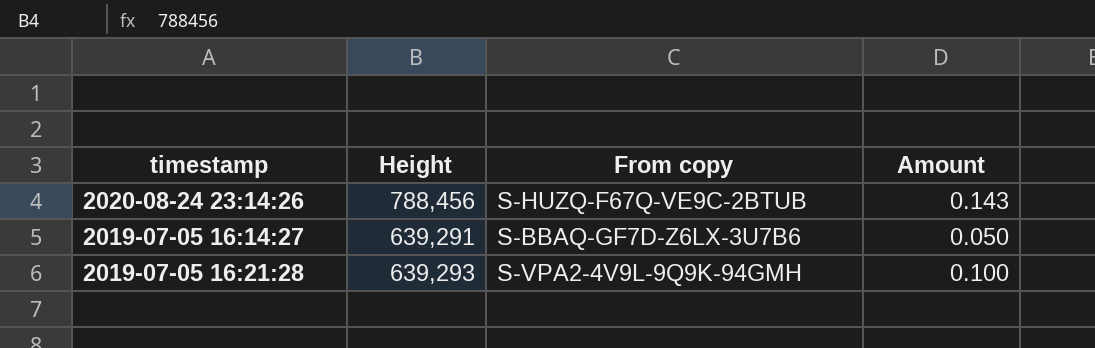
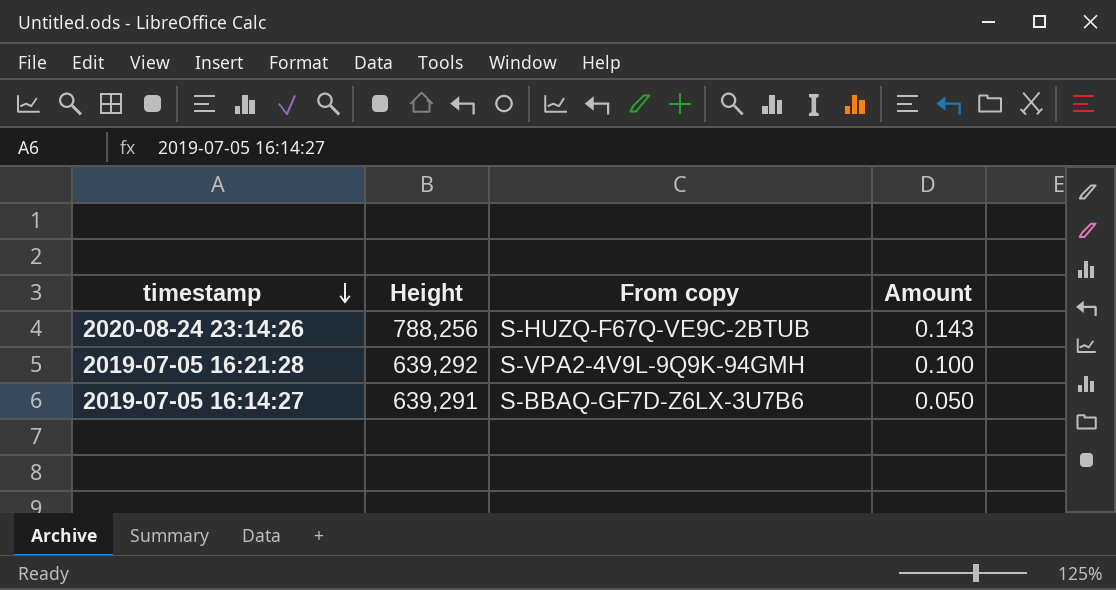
row order: none -> timestamp descending
2020-08-24 23:14:26 | Height: 788,456 -> 788,256
2019-07-05 16:21:28 | Height: 639,293 -> 639,292

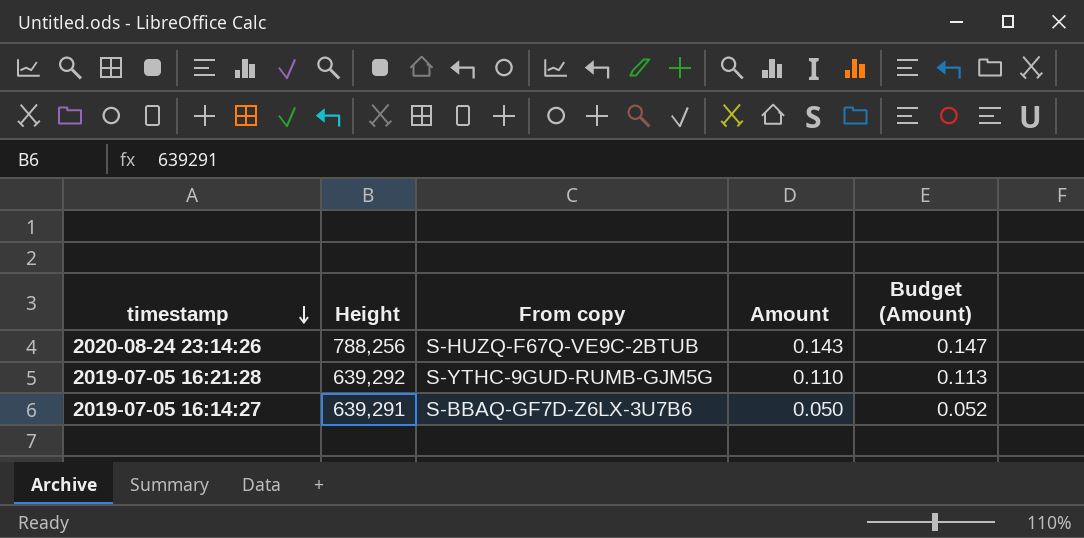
column Budget (Amount) | formula: none -> [Amount] * 1.03
2019-07-05 16:21:28 | From copy: S-VPA2-4V9L-9Q9K-94GMH -> S-YTHC-9GUD-RUMB-GJM5G
2019-07-05 16:21:28 | Amount: 0.100 -> 0.110

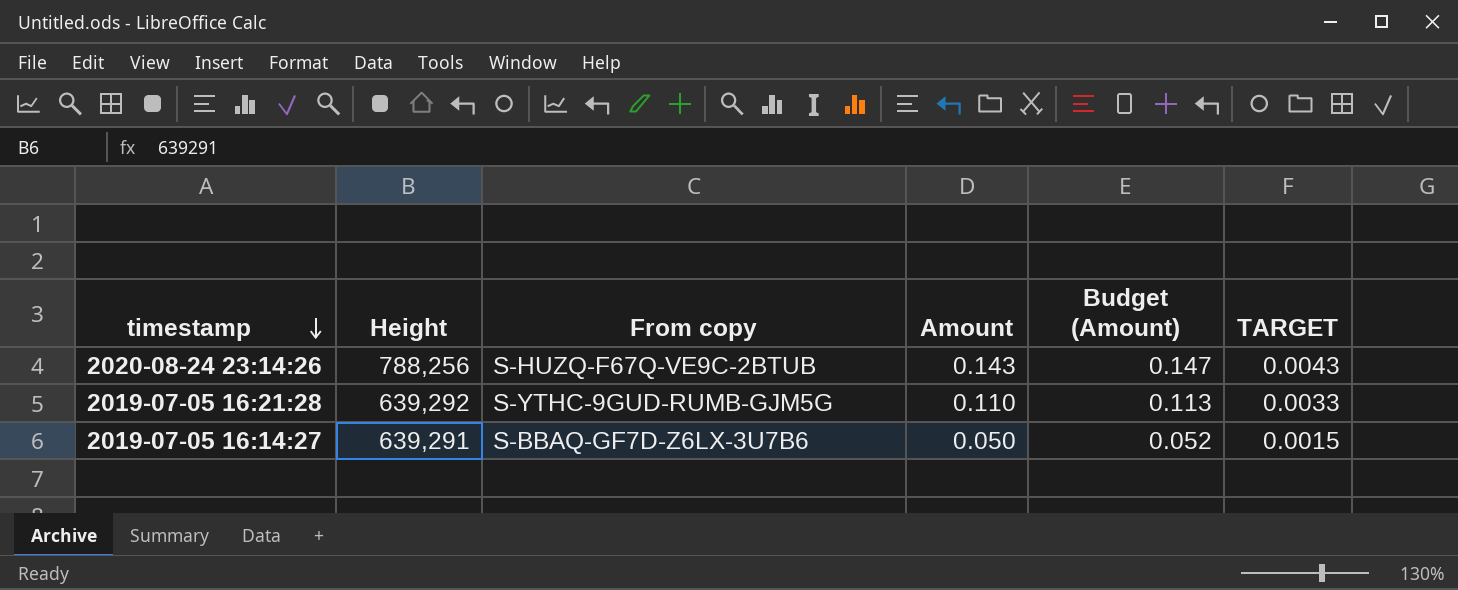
column TARGET | formula: none -> [Amount] * 0.03

